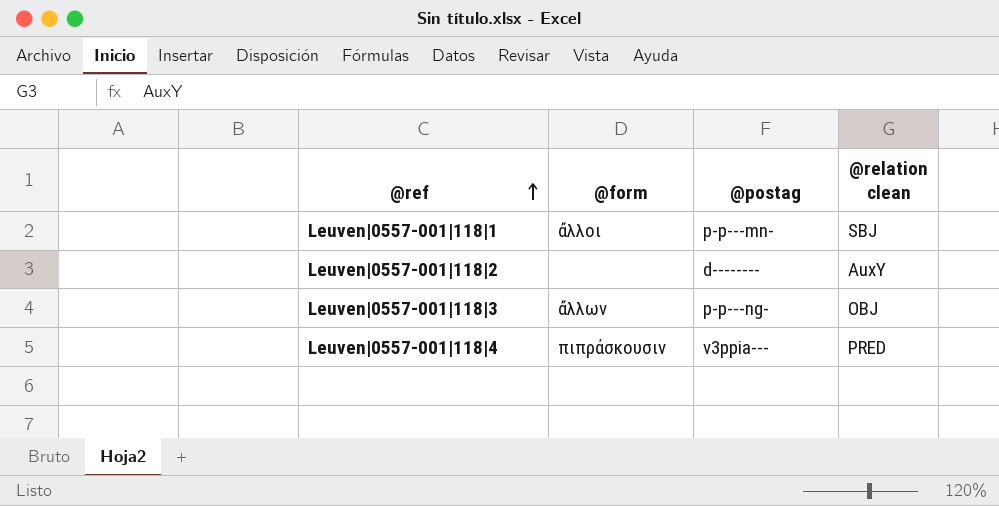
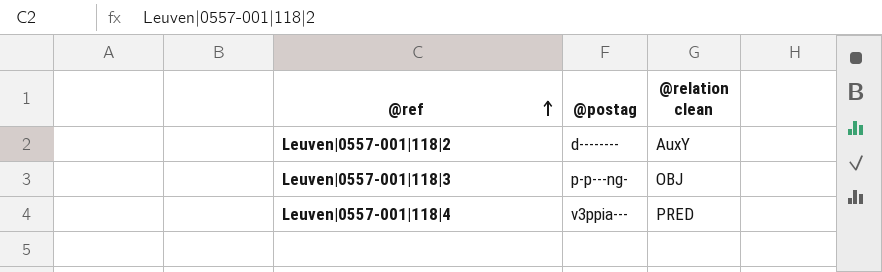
column @form | position: 2 -> none
row Leuven|0557-001|118|1: ἄλλοι | p-p---mn- | SBJ -> none

